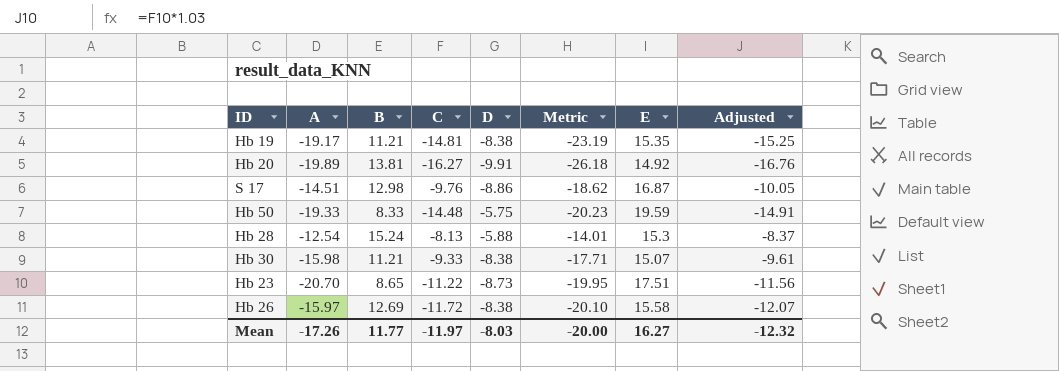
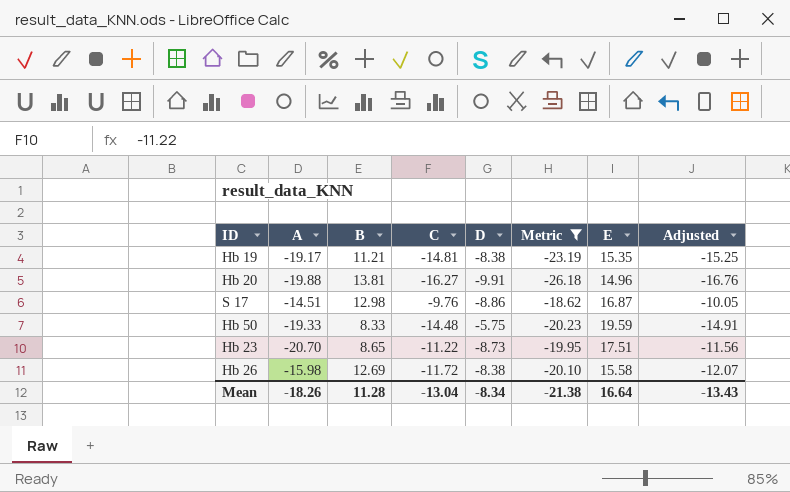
filter: none -> Metric <= -18.62
Hb 20 | A: -19.89 -> -19.88
Hb 20 | E: 14.92 -> 14.96
Hb 26 | A: -15.97 -> -15.98
Mean | A: -17.26 -> -18.26
Mean | B: 11.77 -> 11.28
Mean | C: -11.97 -> -13.04
Mean | D: -8.03 -> -8.34
Mean | Metric: -20.00 -> -21.38
Mean | E: 16.27 -> 16.64
Mean | Adjusted: -12.32 -> -13.43

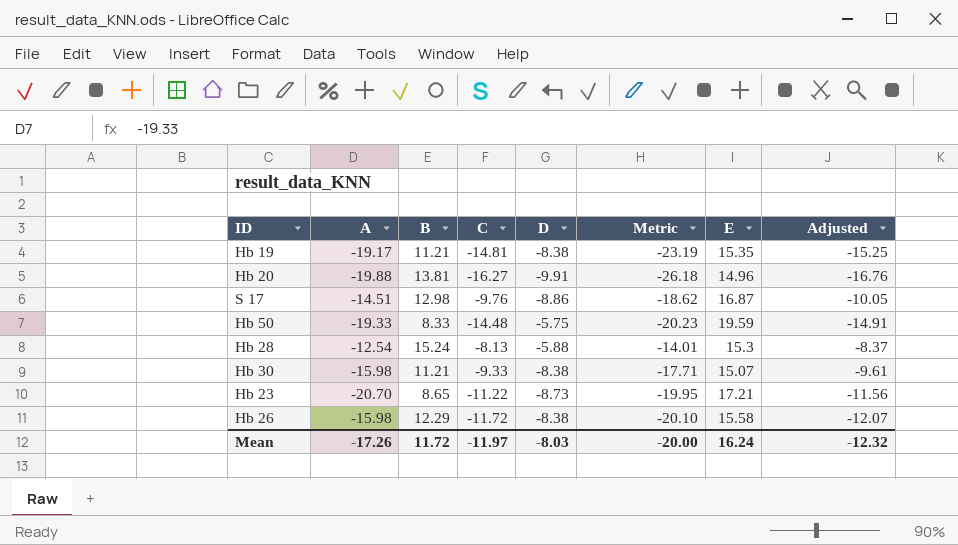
filter: Metric <= -18.62 -> none
Hb 23 | E: 17.51 -> 17.21
Hb 26 | B: 12.69 -> 12.29
Mean | A: -18.26 -> -17.26
Mean | B: 11.28 -> 11.72
Mean | C: -13.04 -> -11.97
Mean | D: -8.34 -> -8.03
Mean | Metric: -21.38 -> -20.00
Mean | E: 16.64 -> 16.24
Mean | Adjusted: -13.43 -> -12.32

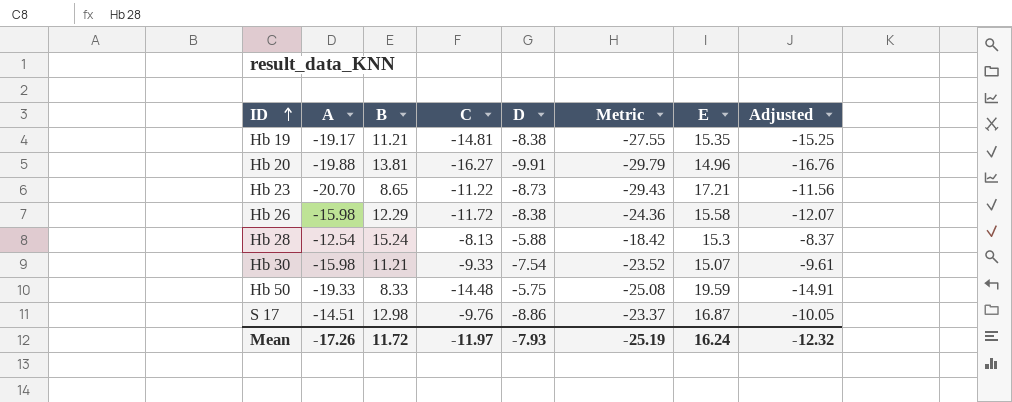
row order: none -> ID ascending
column Metric | formula: [C] + [D] -> [A] + [D]
Hb 30 | D: -8.38 -> -7.54
Mean | D: -8.03 -> -7.93
Mean | Metric: -20.00 -> -25.19

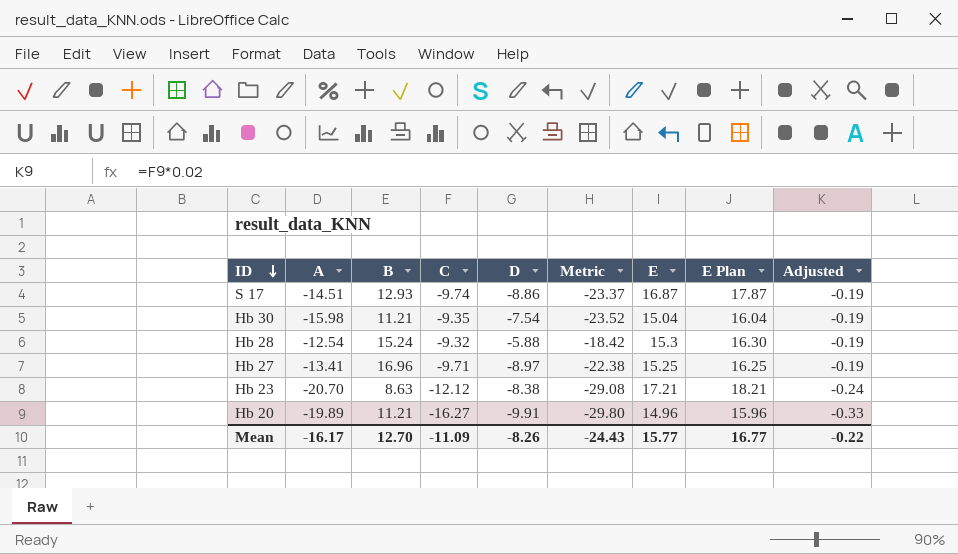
row order: ID ascending -> ID descending
column E Plan | formula: none -> [E] + 1
column Adjusted | formula: [C] * 1.03 -> [C] * 0.02
row Hb 19: -19.17 | 11.21 | -14.81 | -8.38 | -27.55 | 15.35 | -15.25 -> none
row Hb 26: -15.98 | 12.29 | -11.72 | -8.38 | -24.36 | 15.58 | -12.07 -> none
row Hb 50: -19.33 | 8.33 | -14.48 | -5.75 | -25.08 | 19.59 | -14.91 -> none
S 17 | B: 12.98 -> 12.93
S 17 | C: -9.76 -> -9.74
Hb 30 | C: -9.33 -> -9.35
Hb 30 | E: 15.07 -> 15.04
Hb 28 | C: -8.13 -> -9.32
row Hb 27: none -> -13.41 | 16.96 | -9.71 | -8.97 | -22.38 | 15.25 | 16.25 | -0.19
Hb 23 | B: 8.65 -> 8.63
Hb 23 | C: -11.22 -> -12.12
Hb 23 | D: -8.73 -> -8.38
Hb 23 | Metric: -29.43 -> -29.08
Hb 20 | A: -19.88 -> -19.89
Hb 20 | B: 13.81 -> 11.21
Hb 20 | Metric: -29.79 -> -29.80
Mean | A: -17.26 -> -16.17
Mean | B: 11.72 -> 12.70
Mean | C: -11.97 -> -11.09
Mean | D: -7.93 -> -8.26
Mean | Metric: -25.19 -> -24.43
Mean | E: 16.24 -> 15.77
Mean | Adjusted: -12.32 -> -0.22

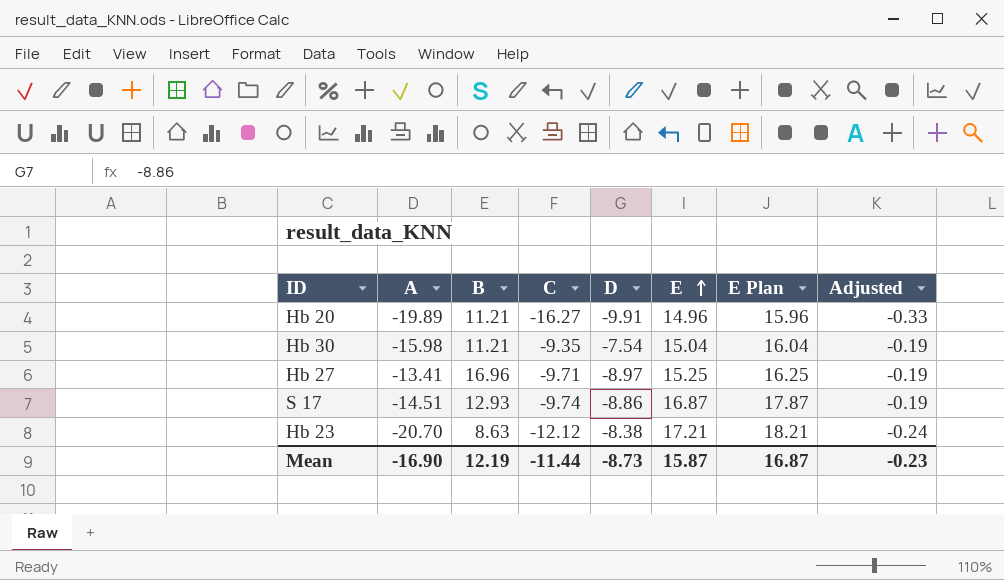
row order: ID descending -> E ascending
column Metric | formula: [A] + [D] -> none
row Hb 28: -12.54 | 15.24 | -9.32 | -5.88 | -18.42 | 15.3 | 16.30 | -0.19 -> none
Mean | A: -16.17 -> -16.90
Mean | B: 12.70 -> 12.19
Mean | C: -11.09 -> -11.44
Mean | D: -8.26 -> -8.73
Mean | E: 15.77 -> 15.87
Mean | E Plan: 16.77 -> 16.87
Mean | Adjusted: -0.22 -> -0.23

